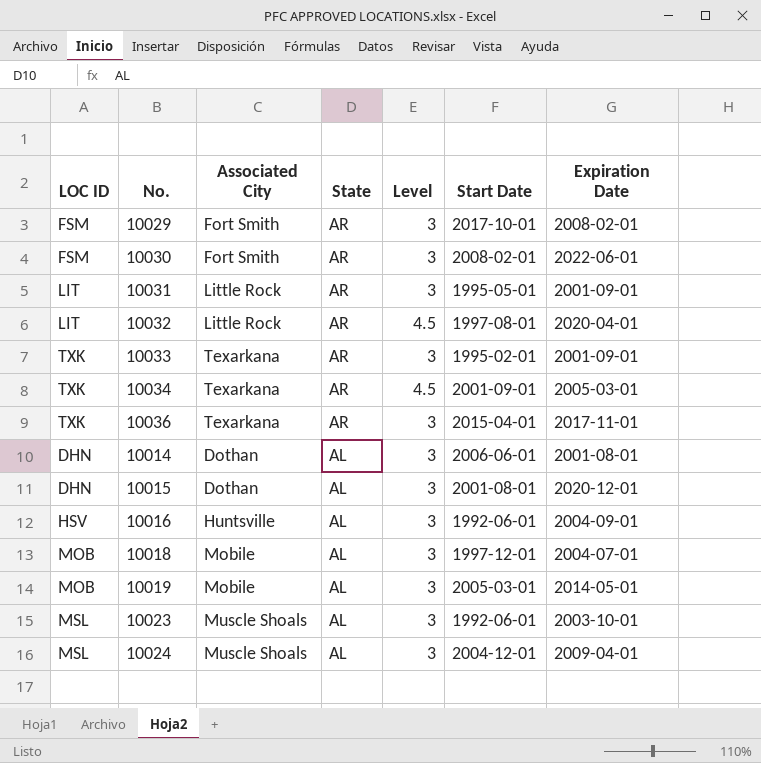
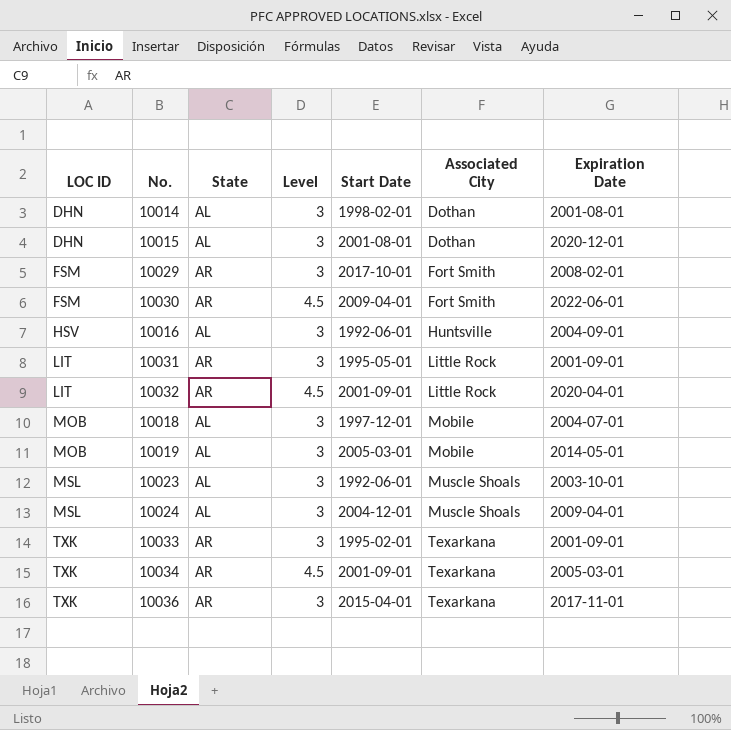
row order: State descending -> LOC ID ascending
column Associated City | position: 3 -> 6
10014 | Start Date: 2006-06-01 -> 1998-02-01
10030 | Level: 3 -> 4.5
10030 | Start Date: 2008-02-01 -> 2009-04-01
10032 | Start Date: 1997-08-01 -> 2001-09-01

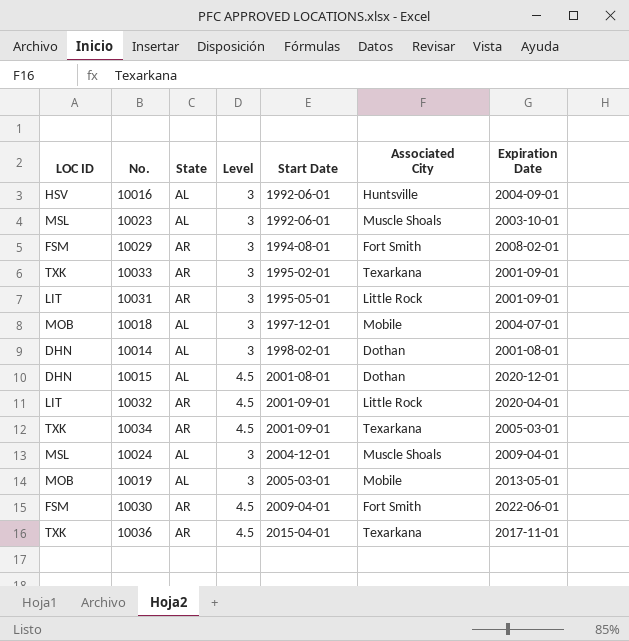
row order: LOC ID ascending -> Start Date ascending
10029 | Start Date: 2017-10-01 -> 1994-08-01
10015 | Level: 3 -> 4.5
10019 | Expiration Date: 2014-05-01 -> 2013-05-01
10036 | Level: 3 -> 4.5

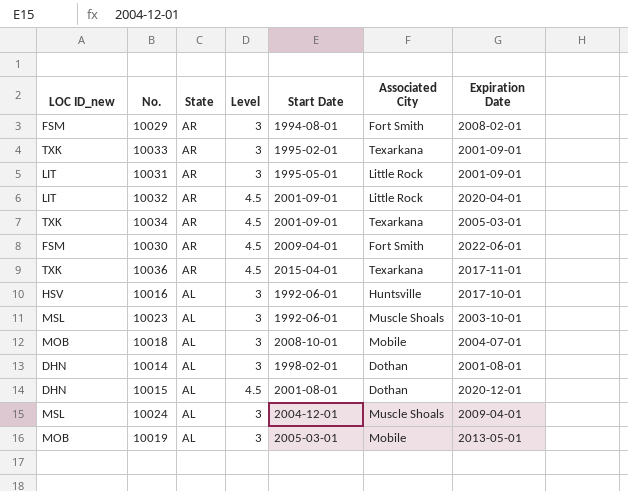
row order: Start Date ascending -> State descending
column name: LOC ID -> LOC ID_new
10016 | Expiration Date: 2004-09-01 -> 2017-10-01
10018 | Start Date: 1997-12-01 -> 2008-10-01

